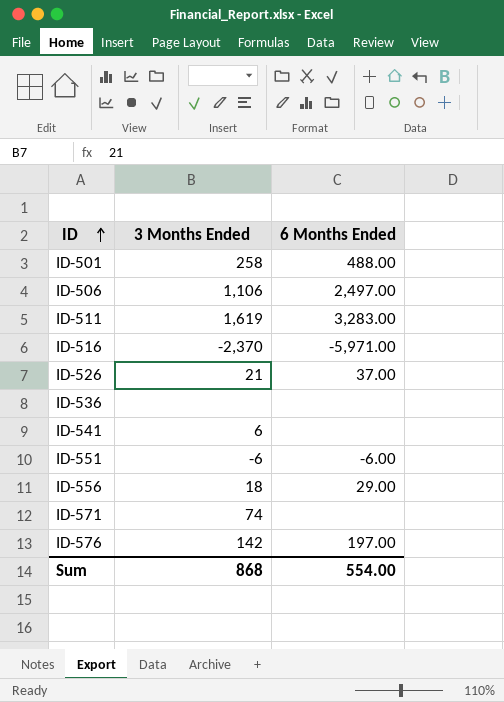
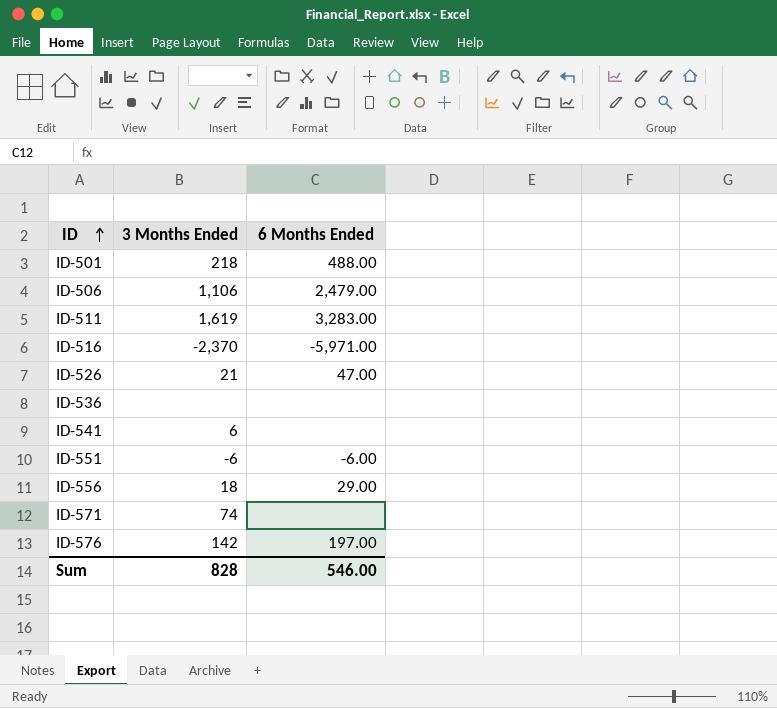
ID-501 | 3 Months Ended: 258 -> 218
ID-506 | 6 Months Ended: 2,497.00 -> 2,479.00
ID-526 | 6 Months Ended: 37.00 -> 47.00
Sum | 3 Months Ended: 868 -> 828
Sum | 6 Months Ended: 554.00 -> 546.00

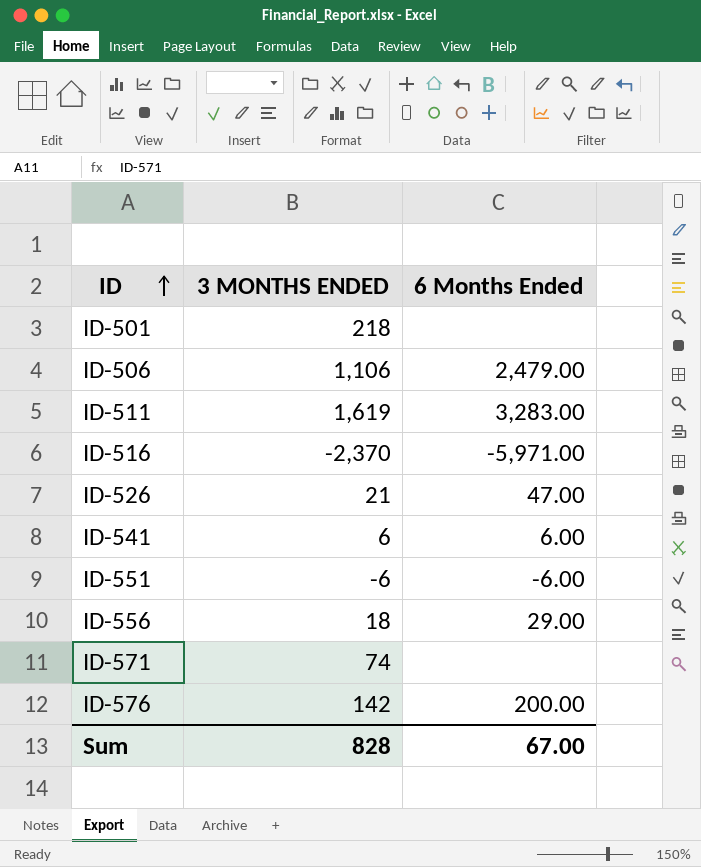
column name: 3 Months Ended -> 3 MONTHS ENDED
row ID-536: none | none -> none
ID-501 | 6 Months Ended: 488.00 -> none
ID-541 | 6 Months Ended: none -> 6.00
ID-576 | 6 Months Ended: 197.00 -> 200.00
Sum | 6 Months Ended: 546.00 -> 67.00

